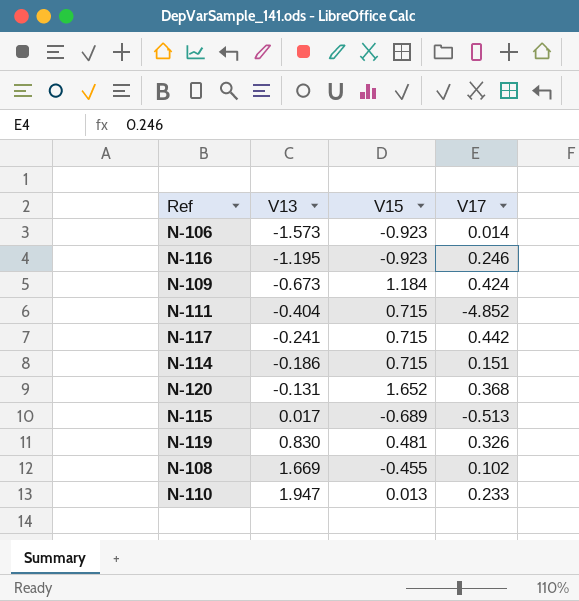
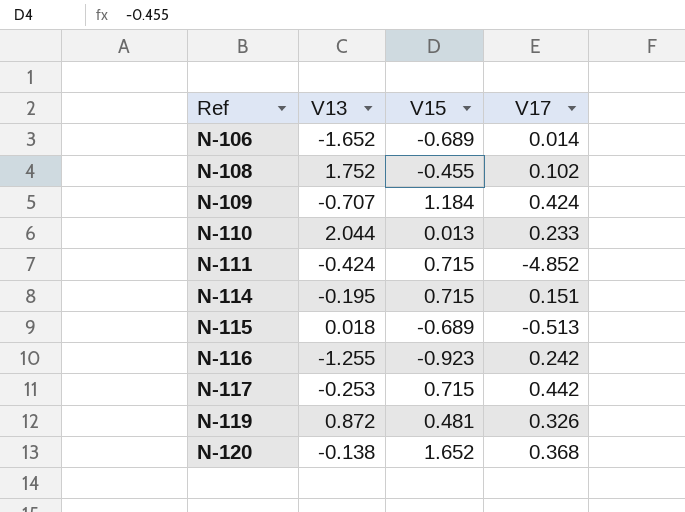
row order: V13 ascending -> Ref ascending
N-106 | V13: -1.573 -> -1.652
N-106 | V15: -0.923 -> -0.689
N-108 | V13: 1.669 -> 1.752
N-109 | V13: -0.673 -> -0.707
N-110 | V13: 1.947 -> 2.044
N-111 | V13: -0.404 -> -0.424
N-114 | V13: -0.186 -> -0.195
N-115 | V13: 0.017 -> 0.018
N-116 | V13: -1.195 -> -1.255
N-116 | V17: 0.246 -> 0.242
N-117 | V13: -0.241 -> -0.253
N-119 | V13: 0.830 -> 0.872
N-120 | V13: -0.131 -> -0.138

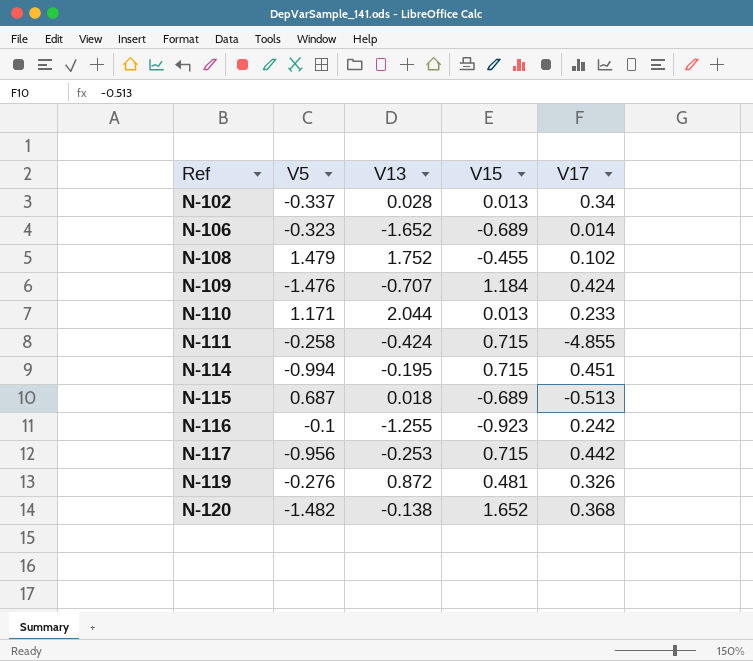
column V5 | position: none -> 2
row N-102: none -> -0.337 | 0.028 | 0.013 | 0.34
N-111 | V17: -4.852 -> -4.855
N-114 | V17: 0.151 -> 0.451

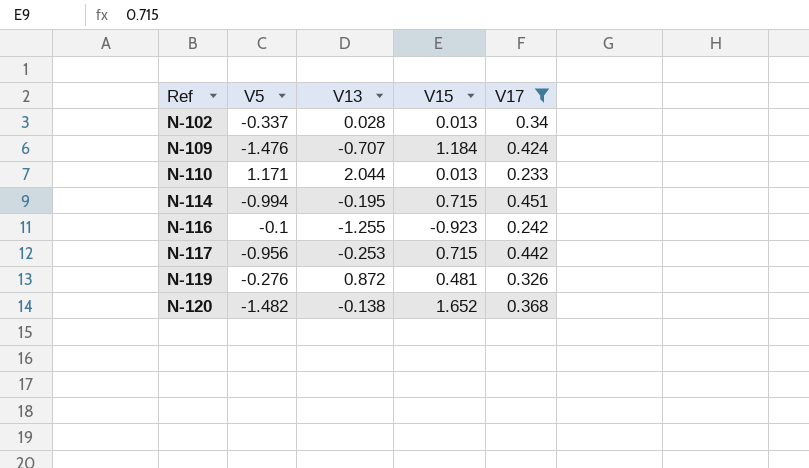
filter: none -> V17 >= 0.233

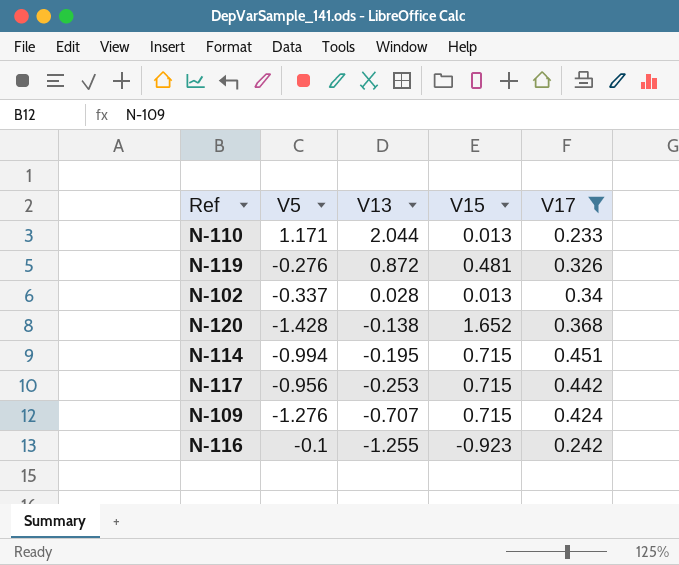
row order: Ref ascending -> V13 descending
N-120 | V5: -1.482 -> -1.428
N-109 | V5: -1.476 -> -1.276
N-109 | V15: 1.184 -> 0.715

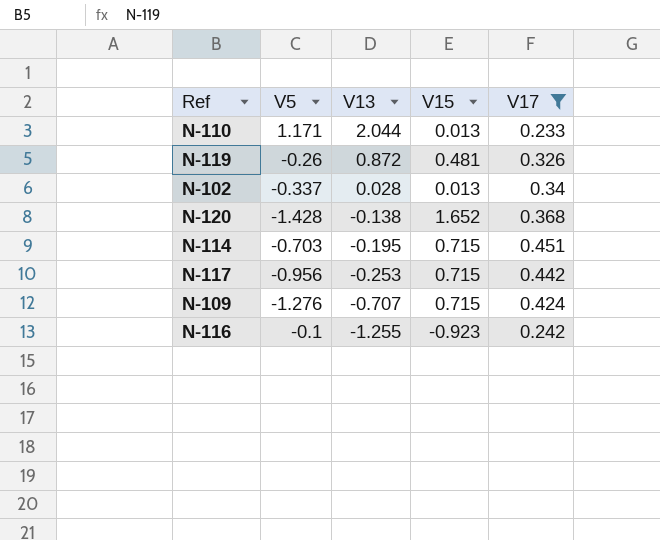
N-119 | V5: -0.276 -> -0.26
N-114 | V5: -0.994 -> -0.703

